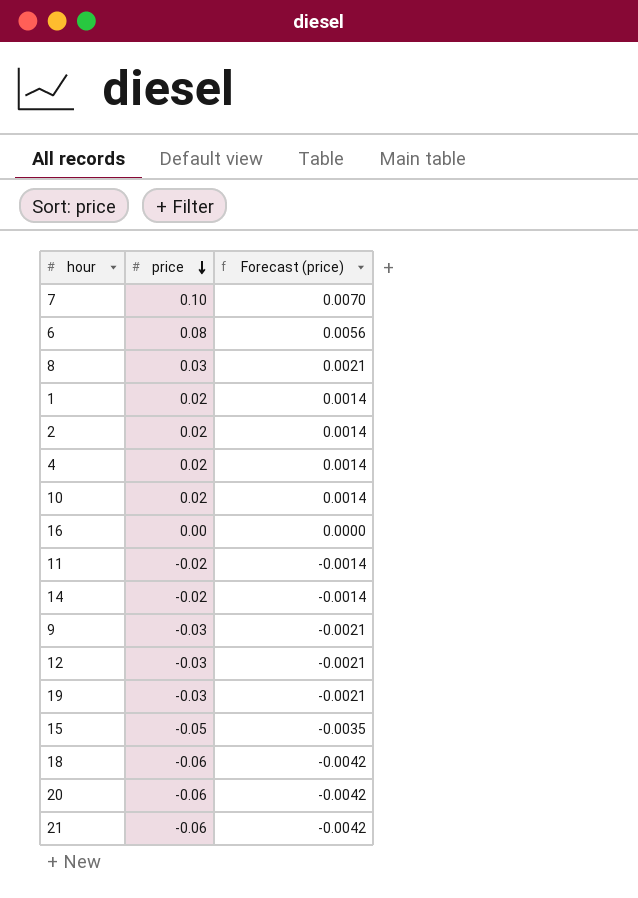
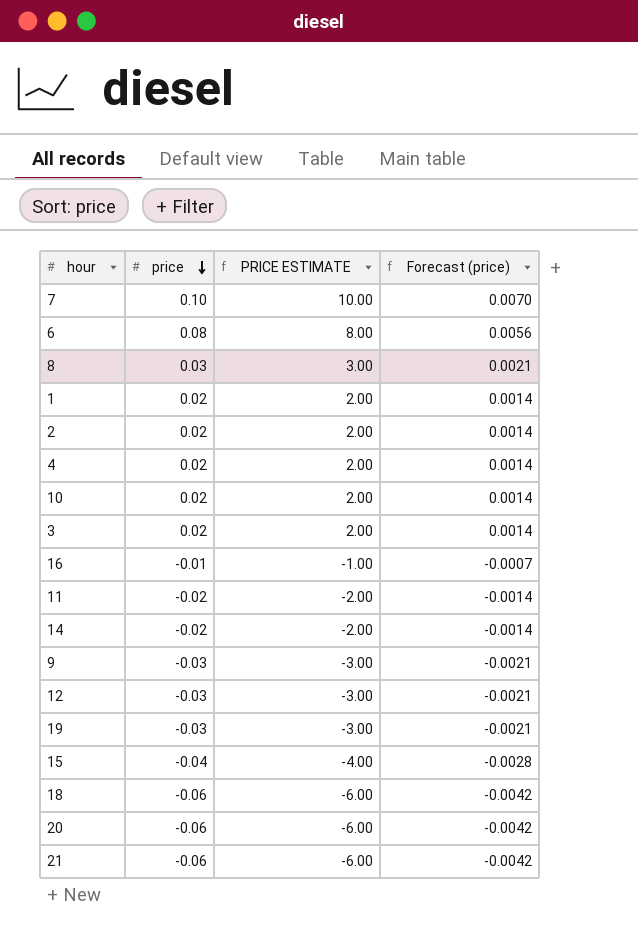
column PRICE ESTIMATE | formula: none -> [price] * 100
row 3: none -> 0.02 | 2.00 | 0.0014
16 | price: 0.00 -> -0.01
16 | Forecast (price): 0.0000 -> -0.0007
15 | price: -0.05 -> -0.04
15 | Forecast (price): -0.0035 -> -0.0028

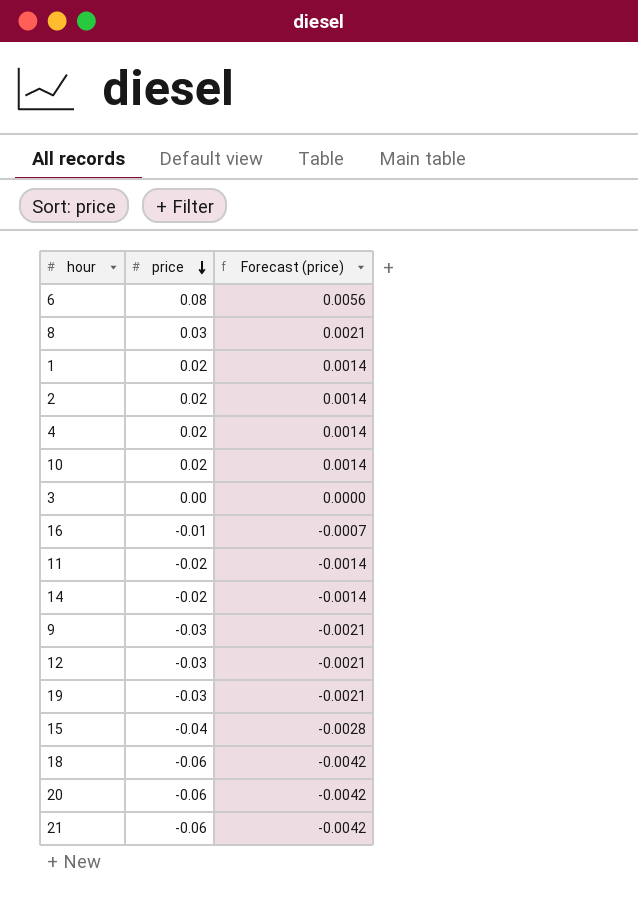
column PRICE ESTIMATE | formula: [price] * 100 -> none
row 7: 0.10 | 10.00 | 0.0070 -> none
3 | price: 0.02 -> 0.00
3 | Forecast (price): 0.0014 -> 0.0000

